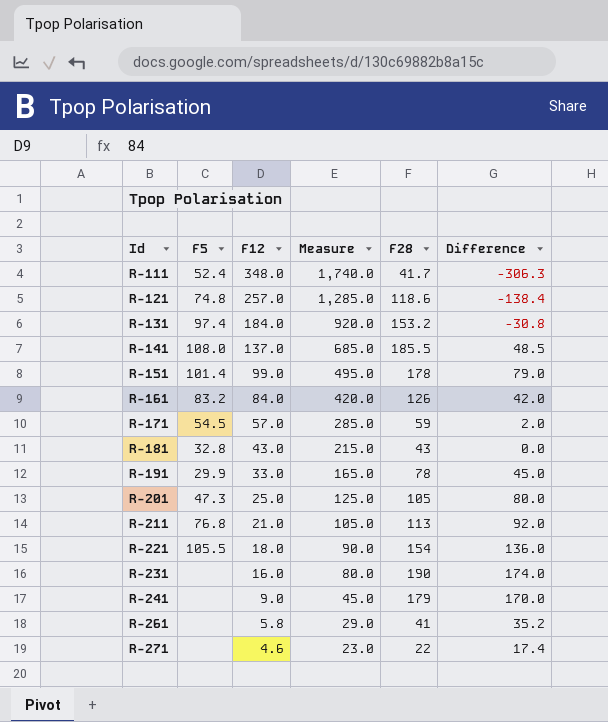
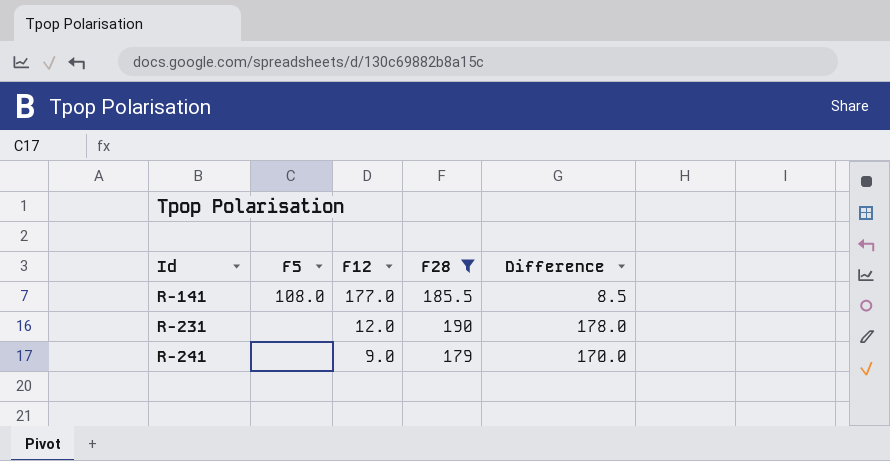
filter: none -> F28 >= 179
column Measure | formula: [F12] * 5 -> none
R-141 | F12: 137.0 -> 177.0
R-141 | Difference: 48.5 -> 8.5
R-231 | F12: 16.0 -> 12.0
R-231 | Difference: 174.0 -> 178.0

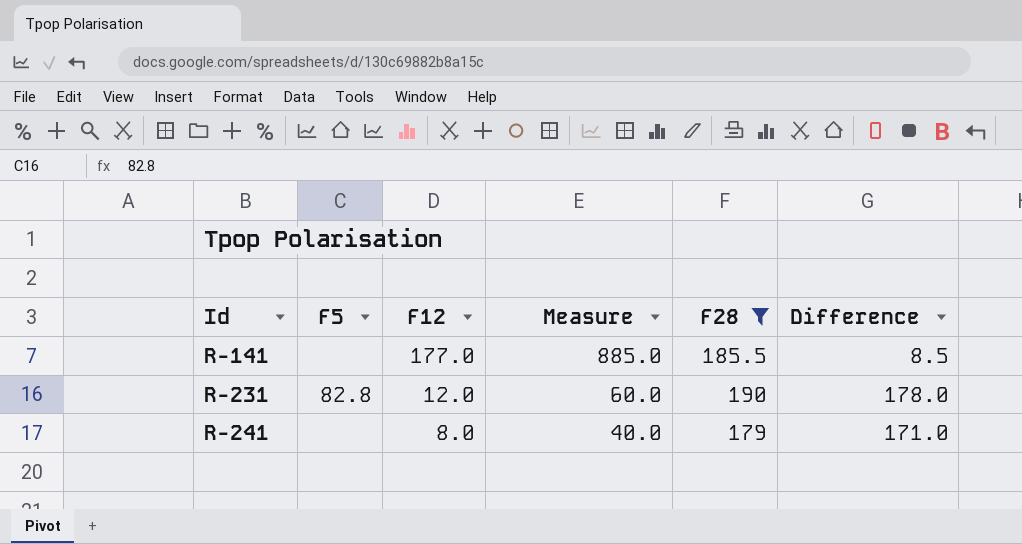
column Measure | formula: none -> [F12] * 5
R-141 | F5: 108.0 -> none
R-231 | F5: none -> 82.8
R-241 | F12: 9.0 -> 8.0
R-241 | Difference: 170.0 -> 171.0

